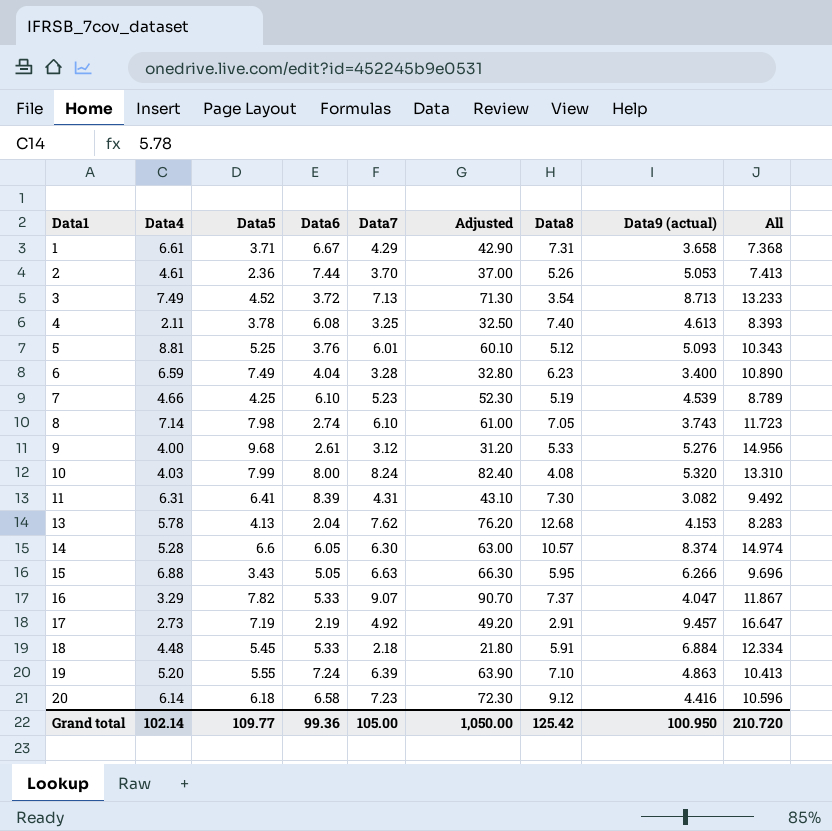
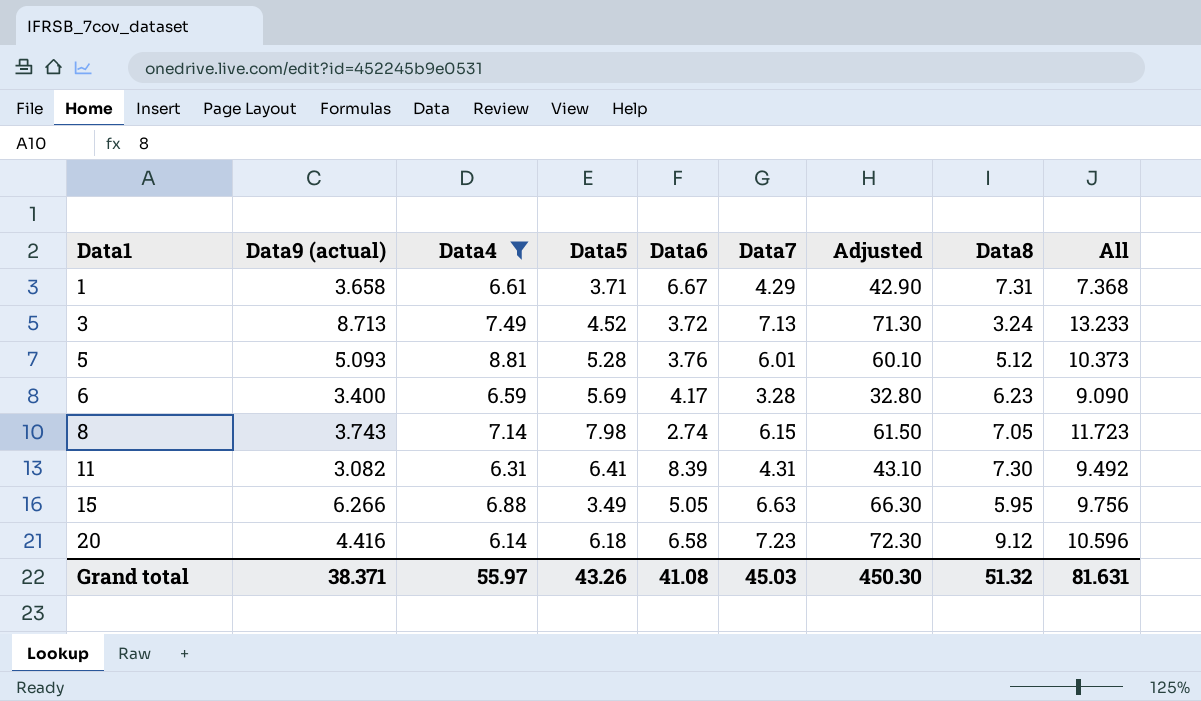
filter: none -> Data4 >= 6.14
column Data9 (actual) | position: 8 -> 2
3 | Data8: 3.54 -> 3.24
5 | Data5: 5.25 -> 5.28
5 | All: 10.343 -> 10.373
6 | Data5: 7.49 -> 5.69
6 | Data6: 4.04 -> 4.17
6 | All: 10.890 -> 9.090
8 | Data7: 6.10 -> 6.15
8 | Adjusted: 61.00 -> 61.50
15 | Data5: 3.43 -> 3.49
15 | All: 9.696 -> 9.756
Grand total | Data9 (actual): 100.950 -> 38.371
Grand total | Data4: 102.14 -> 55.97
Grand total | Data5: 109.77 -> 43.26
Grand total | Data6: 99.36 -> 41.08
Grand total | Data7: 105.00 -> 45.03
Grand total | Adjusted: 1,050.00 -> 450.30
Grand total | Data8: 125.42 -> 51.32
Grand total | All: 210.720 -> 81.631

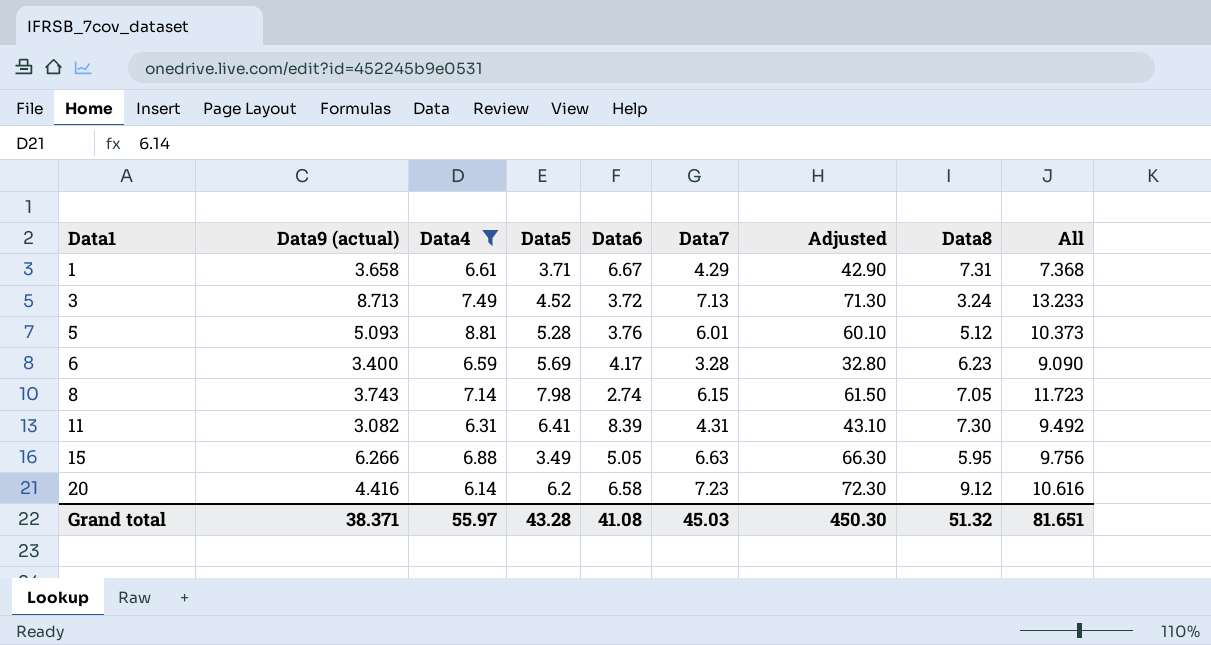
20 | Data5: 6.18 -> 6.2
20 | All: 10.596 -> 10.616
Grand total | Data5: 43.26 -> 43.28
Grand total | All: 81.631 -> 81.651

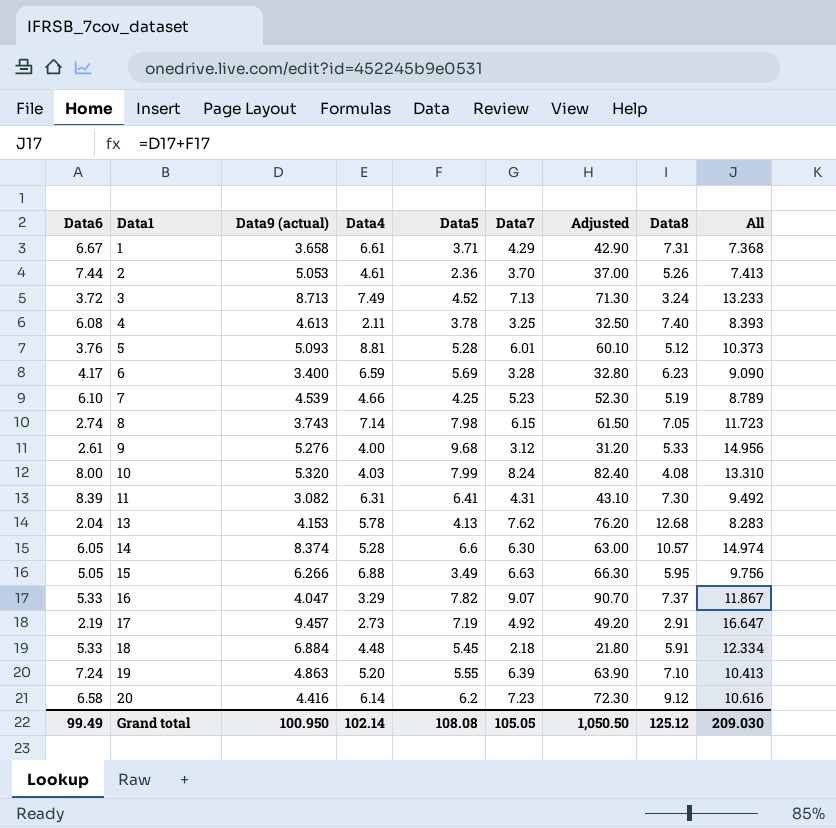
filter: Data4 >= 6.14 -> none
column Data6 | position: 5 -> 1
Grand total | Data6: 41.08 -> 99.49
Grand total | Data9 (actual): 38.371 -> 100.950
Grand total | Data4: 55.97 -> 102.14
Grand total | Data5: 43.28 -> 108.08
Grand total | Data7: 45.03 -> 105.05
Grand total | Adjusted: 450.30 -> 1,050.50
Grand total | Data8: 51.32 -> 125.12
Grand total | All: 81.651 -> 209.030

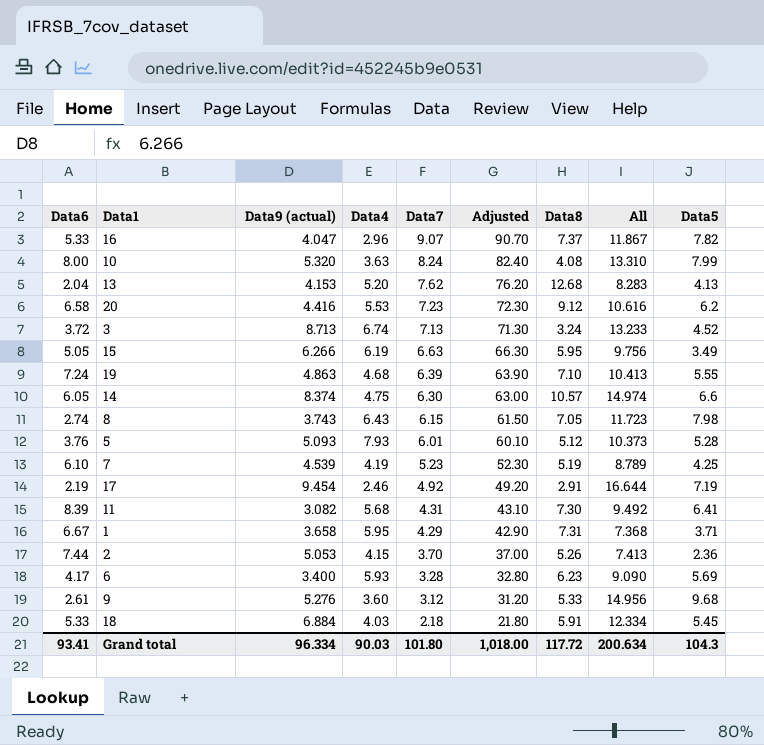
row order: Data1 ascending -> Data7 descending
column Data5 | position: 5 -> 9
row 4: 6.08 | 4.613 | 2.11 | 3.78 | 3.25 | 32.50 | 7.40 | 8.393 -> none
16 | Data4: 3.29 -> 2.96
10 | Data4: 4.03 -> 3.63
13 | Data4: 5.78 -> 5.20
20 | Data4: 6.14 -> 5.53
3 | Data4: 7.49 -> 6.74
15 | Data4: 6.88 -> 6.19
19 | Data4: 5.20 -> 4.68
14 | Data4: 5.28 -> 4.75
8 | Data4: 7.14 -> 6.43
5 | Data4: 8.81 -> 7.93
7 | Data4: 4.66 -> 4.19
17 | Data9 (actual): 9.457 -> 9.454
17 | Data4: 2.73 -> 2.46
17 | All: 16.647 -> 16.644
11 | Data4: 6.31 -> 5.68
1 | Data4: 6.61 -> 5.95
2 | Data4: 4.61 -> 4.15
6 | Data4: 6.59 -> 5.93
9 | Data4: 4.00 -> 3.60
18 | Data4: 4.48 -> 4.03
Grand total | Data6: 99.49 -> 93.41
Grand total | Data9 (actual): 100.950 -> 96.334
Grand total | Data4: 102.14 -> 90.03
Grand total | Data7: 105.05 -> 101.80
Grand total | Adjusted: 1,050.50 -> 1,018.00
Grand total | Data8: 125.12 -> 117.72
Grand total | All: 209.030 -> 200.634
Grand total | Data5: 108.08 -> 104.3

